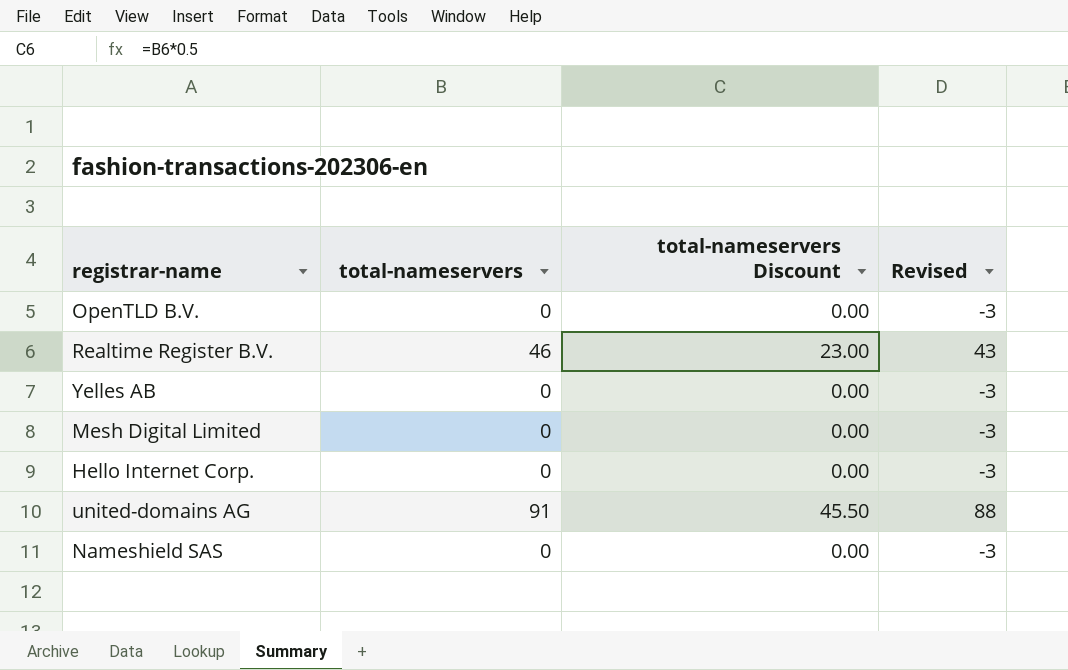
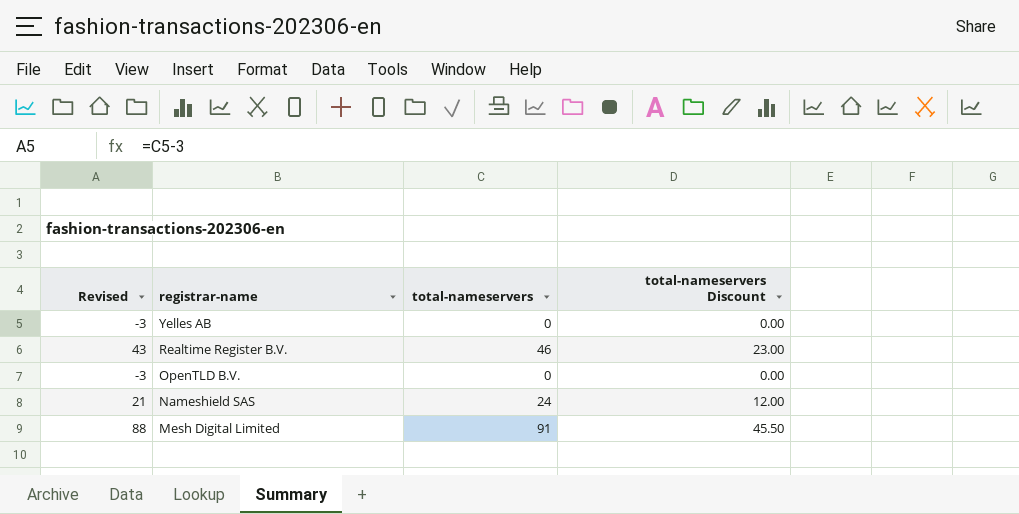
row order: none -> registrar-name descending
column Revised | position: 4 -> 1
row Hello Internet Corp.: 0 | 0.00 | -3 -> none
row united-domains AG: 91 | 45.50 | 88 -> none
Nameshield SAS | Revised: -3 -> 21
Nameshield SAS | total-nameservers: 0 -> 24
Nameshield SAS | total-nameservers Discount: 0.00 -> 12.00
Mesh Digital Limited | Revised: -3 -> 88
Mesh Digital Limited | total-nameservers: 0 -> 91
Mesh Digital Limited | total-nameservers Discount: 0.00 -> 45.50

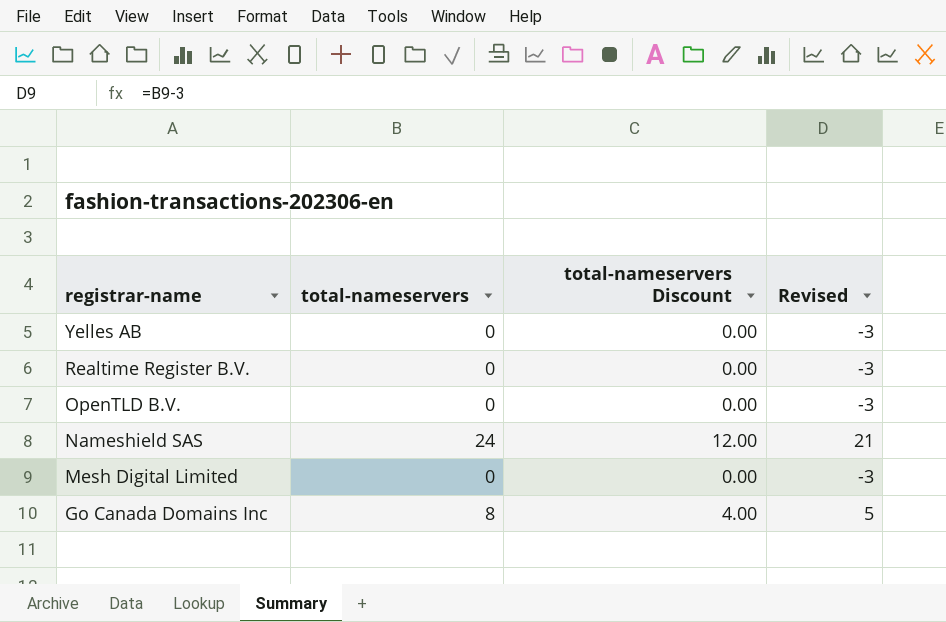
column Revised | position: 1 -> 4
Realtime Register B.V. | total-nameservers: 46 -> 0
Realtime Register B.V. | total-nameservers Discount: 23.00 -> 0.00
Realtime Register B.V. | Revised: 43 -> -3
Mesh Digital Limited | total-nameservers: 91 -> 0
Mesh Digital Limited | total-nameservers Discount: 45.50 -> 0.00
Mesh Digital Limited | Revised: 88 -> -3
row Go Canada Domains Inc: none -> 8 | 4.00 | 5

